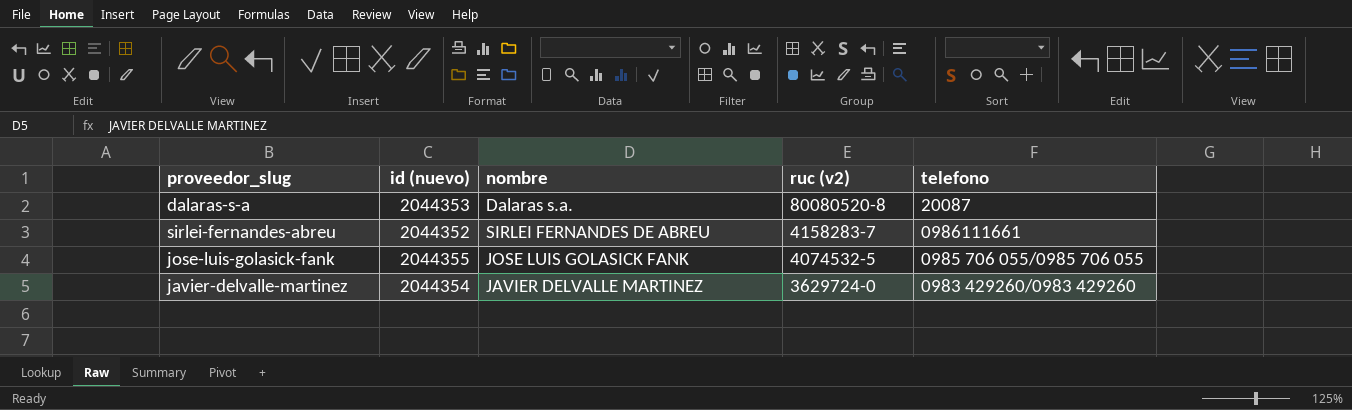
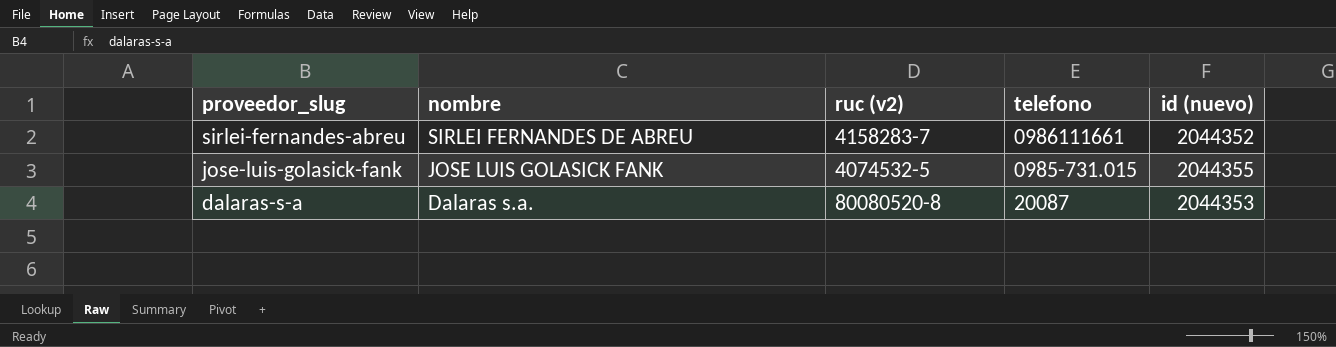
row order: ruc (v2) descending -> proveedor_slug descending
column id (nuevo) | position: 2 -> 5
row javier-delvalle-martinez: 2044354 | JAVIER DELVALLE MARTINEZ | 3629724-0 | 0983 429260/0983 429260 -> none
jose-luis-golasick-fank | telefono: 0985 706 055/0985 706 055 -> 0985-731.015

